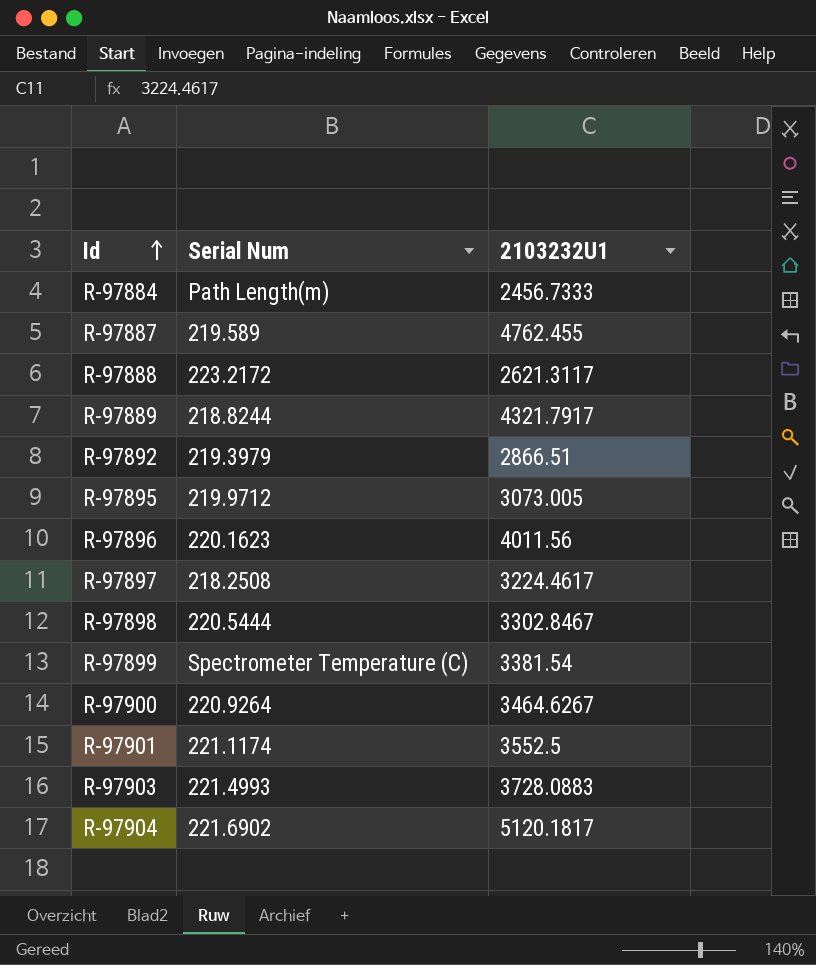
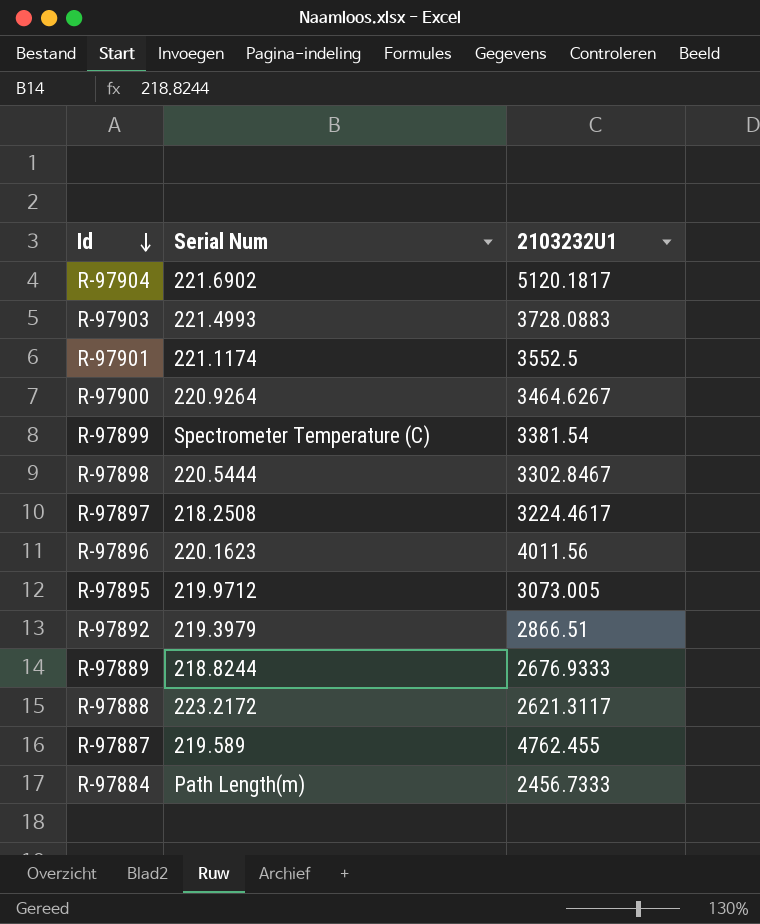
row order: Id ascending -> Id descending
R-97889 | 2103232U1: 4321.7917 -> 2676.9333

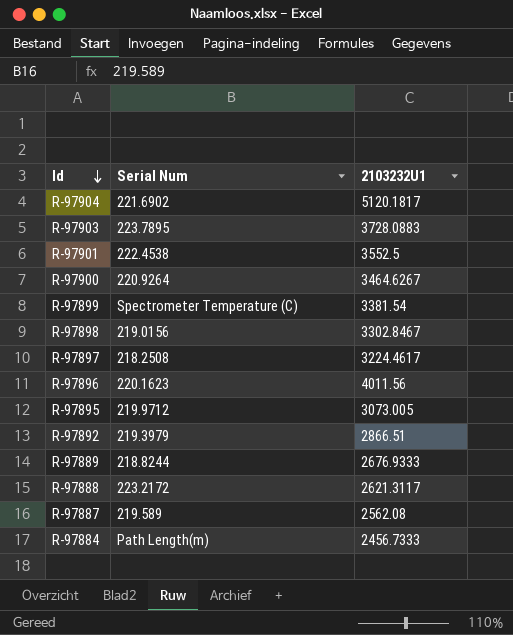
R-97903 | Serial Num: 221.4993 -> 223.7895
R-97901 | Serial Num: 221.1174 -> 222.4538
R-97898 | Serial Num: 220.5444 -> 219.0156
R-97887 | 2103232U1: 4762.455 -> 2562.08

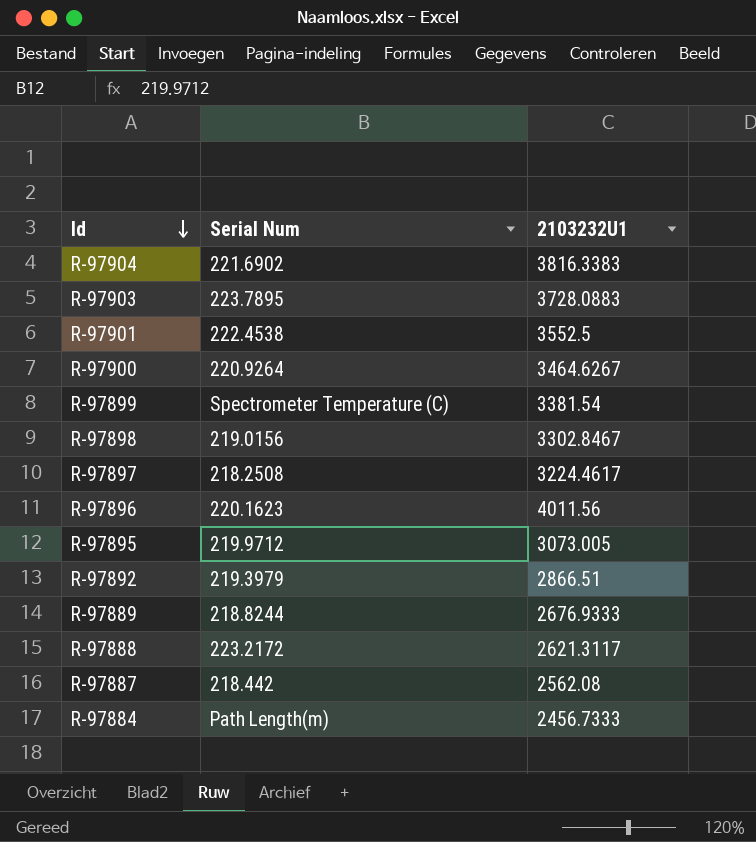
R-97904 | 2103232U1: 5120.1817 -> 3816.3383
R-97887 | Serial Num: 219.589 -> 218.442

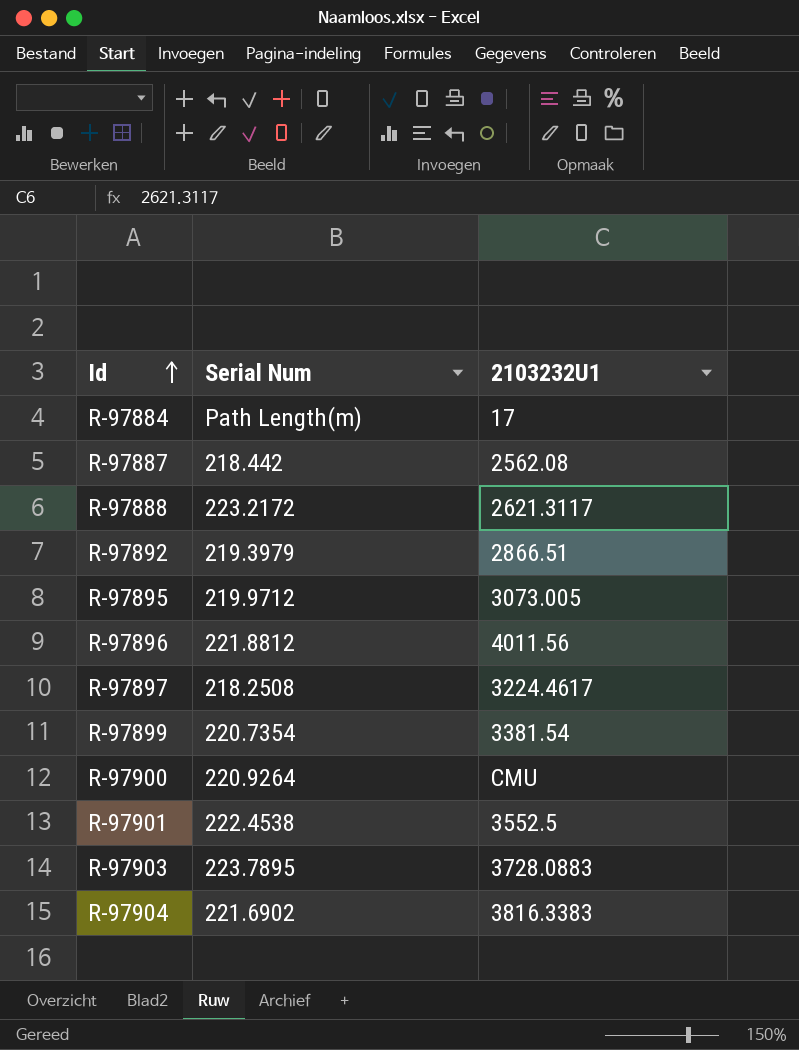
row order: Id descending -> Id ascending
row R-97898: 219.0156 | 3302.8467 -> none
row R-97889: 218.8244 | 2676.9333 -> none
R-97884 | 2103232U1: 2456.7333 -> 17
R-97896 | Serial Num: 220.1623 -> 221.8812
R-97899 | Serial Num: Spectrometer Temperature (C) -> 220.7354
R-97900 | 2103232U1: 3464.6267 -> CMU

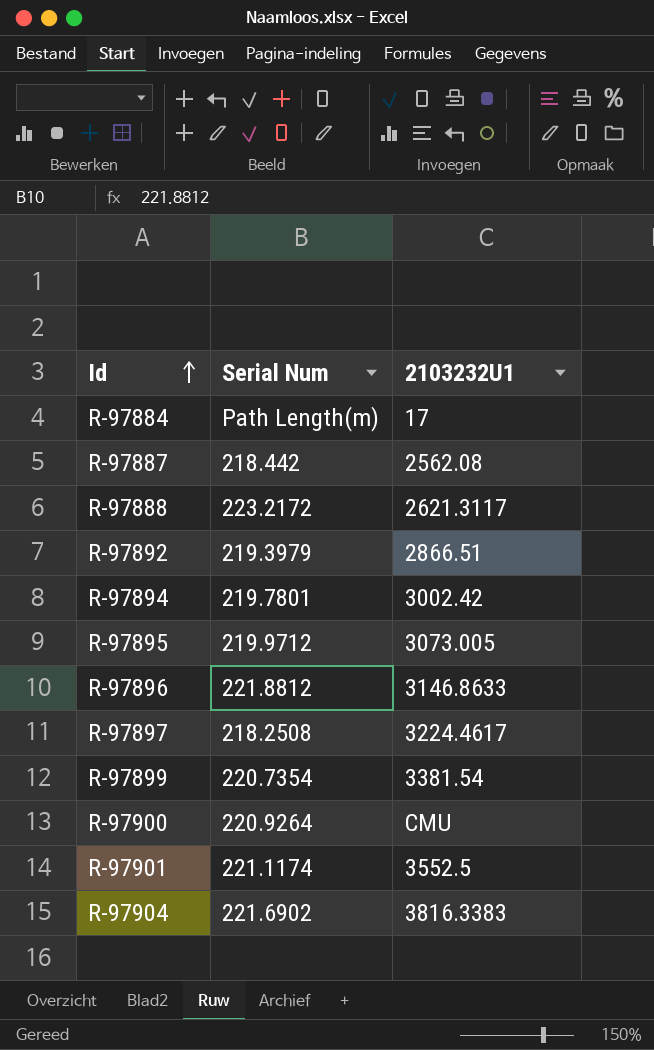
row R-97903: 223.7895 | 3728.0883 -> none
row R-97894: none -> 219.7801 | 3002.42
R-97896 | 2103232U1: 4011.56 -> 3146.8633
R-97901 | Serial Num: 222.4538 -> 221.1174

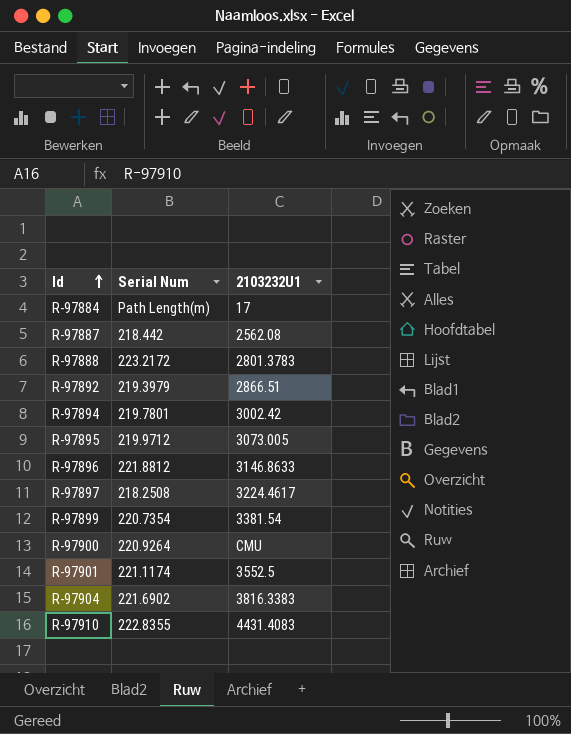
R-97888 | 2103232U1: 2621.3117 -> 2801.3783
row R-97910: none -> 222.8355 | 4431.4083

